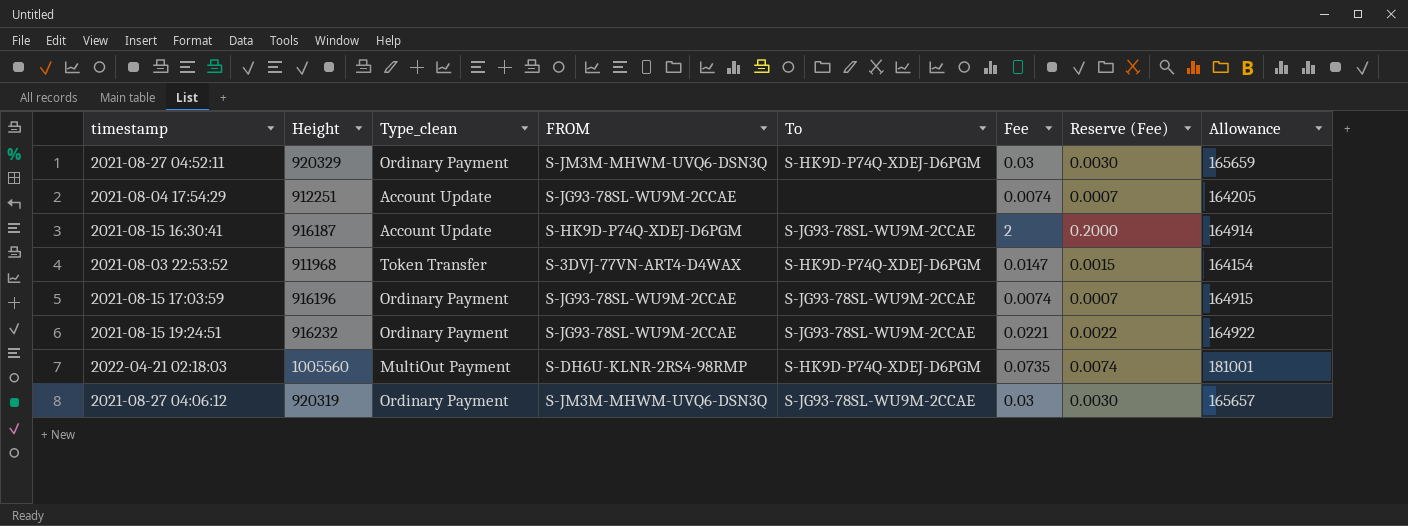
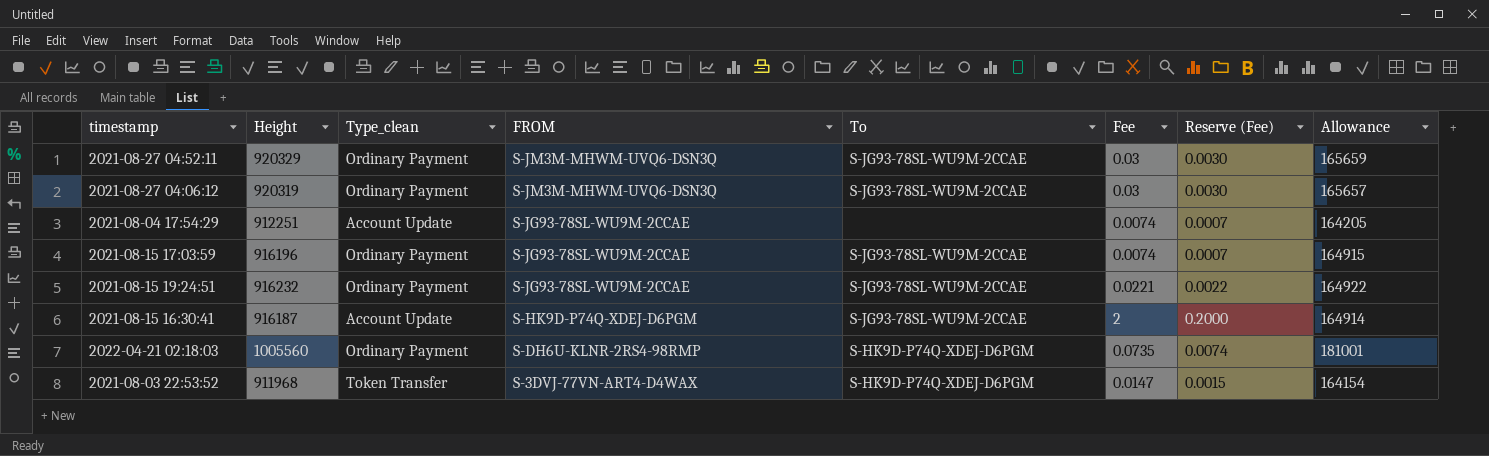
row order: none -> FROM descending
2021-08-27 04:52:11 | To: S-HK9D-P74Q-XDEJ-D6PGM -> S-JG93-78SL-WU9M-2CCAE
2022-04-21 02:18:03 | Type_clean: MultiOut Payment -> Ordinary Payment

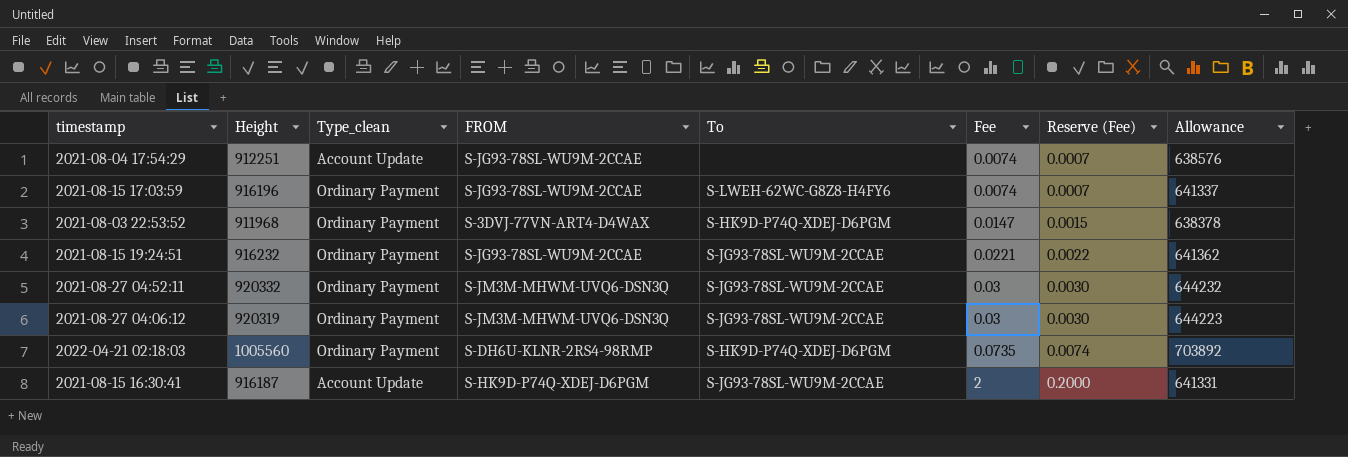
row order: FROM descending -> Fee ascending
column Allowance | formula: [Height] * 0.18 -> [Height] * 0.7
2021-08-15 17:03:59 | To: S-JG93-78SL-WU9M-2CCAE -> S-LWEH-62WC-G8Z8-H4FY6
2021-08-03 22:53:52 | Type_clean: Token Transfer -> Ordinary Payment
2021-08-27 04:52:11 | Height: 920329 -> 920332

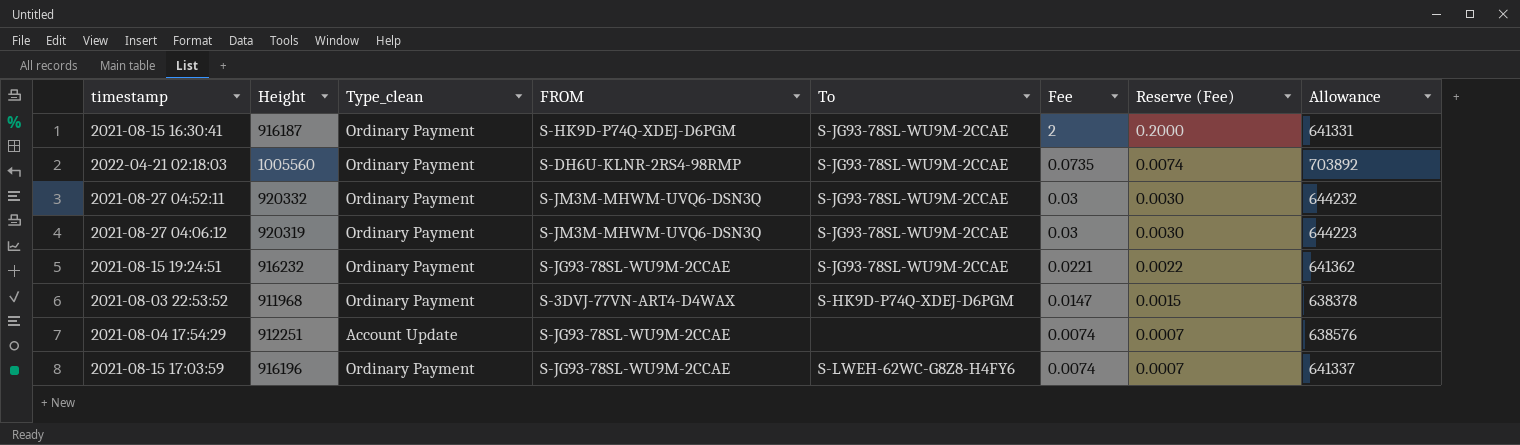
row order: Fee ascending -> Fee descending
2021-08-15 16:30:41 | Type_clean: Account Update -> Ordinary Payment
2022-04-21 02:18:03 | To: S-HK9D-P74Q-XDEJ-D6PGM -> S-JG93-78SL-WU9M-2CCAE

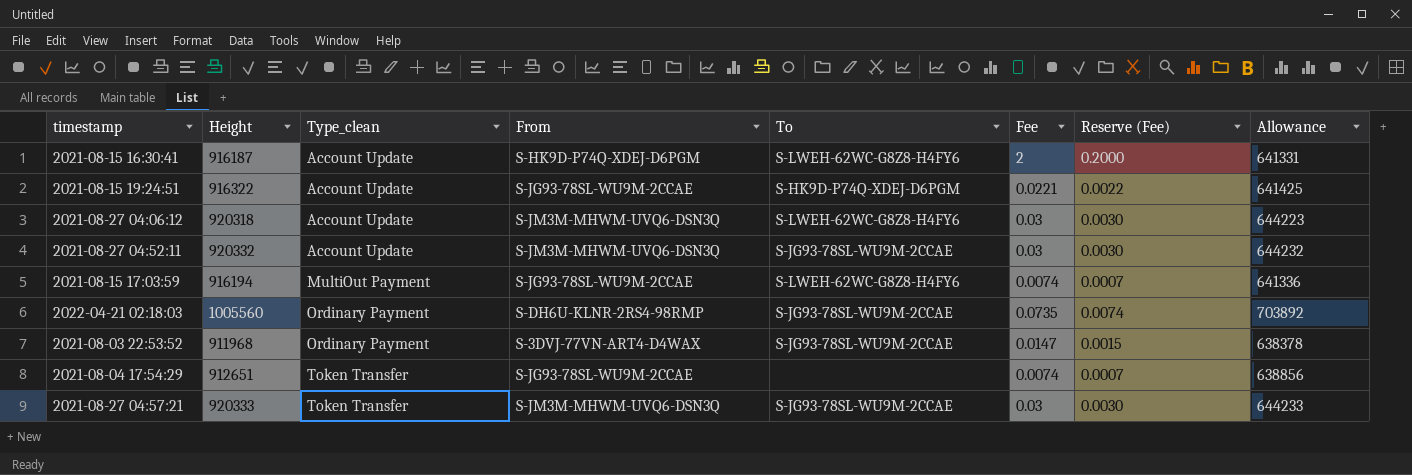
row order: Fee descending -> Type_clean ascending
column name: FROM -> From
2021-08-15 16:30:41 | Type_clean: Ordinary Payment -> Account Update
2021-08-15 16:30:41 | To: S-JG93-78SL-WU9M-2CCAE -> S-LWEH-62WC-G8Z8-H4FY6
2021-08-15 19:24:51 | Height: 916232 -> 916322
2021-08-15 19:24:51 | Type_clean: Ordinary Payment -> Account Update
2021-08-15 19:24:51 | To: S-JG93-78SL-WU9M-2CCAE -> S-HK9D-P74Q-XDEJ-D6PGM
2021-08-15 19:24:51 | Allowance: 641362 -> 641425
2021-08-27 04:06:12 | Height: 920319 -> 920318
2021-08-27 04:06:12 | Type_clean: Ordinary Payment -> Account Update
2021-08-27 04:06:12 | To: S-JG93-78SL-WU9M-2CCAE -> S-LWEH-62WC-G8Z8-H4FY6
2021-08-27 04:52:11 | Type_clean: Ordinary Payment -> Account Update
2021-08-15 17:03:59 | Height: 916196 -> 916194
2021-08-15 17:03:59 | Type_clean: Ordinary Payment -> MultiOut Payment
2021-08-15 17:03:59 | Allowance: 641337 -> 641336
2021-08-03 22:53:52 | To: S-HK9D-P74Q-XDEJ-D6PGM -> S-JG93-78SL-WU9M-2CCAE
2021-08-04 17:54:29 | Height: 912251 -> 912651
2021-08-04 17:54:29 | Type_clean: Account Update -> Token Transfer
2021-08-04 17:54:29 | Allowance: 638576 -> 638856
row 2021-08-27 04:57:21: none -> 920333 | Token Transfer | S-JM3M-MHWM-UVQ6-DSN3Q | S-JG93-78SL-WU9M-2CCAE | 0.03 | 0.0030 | 644233

